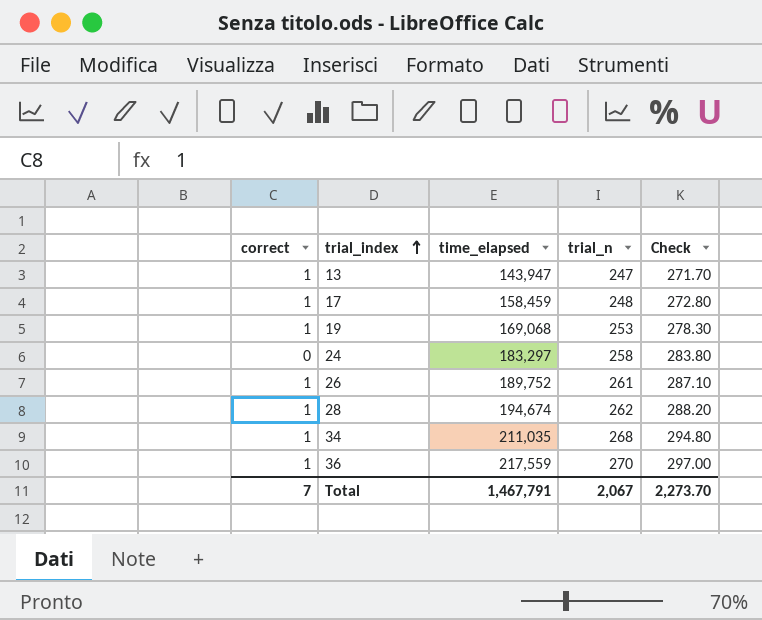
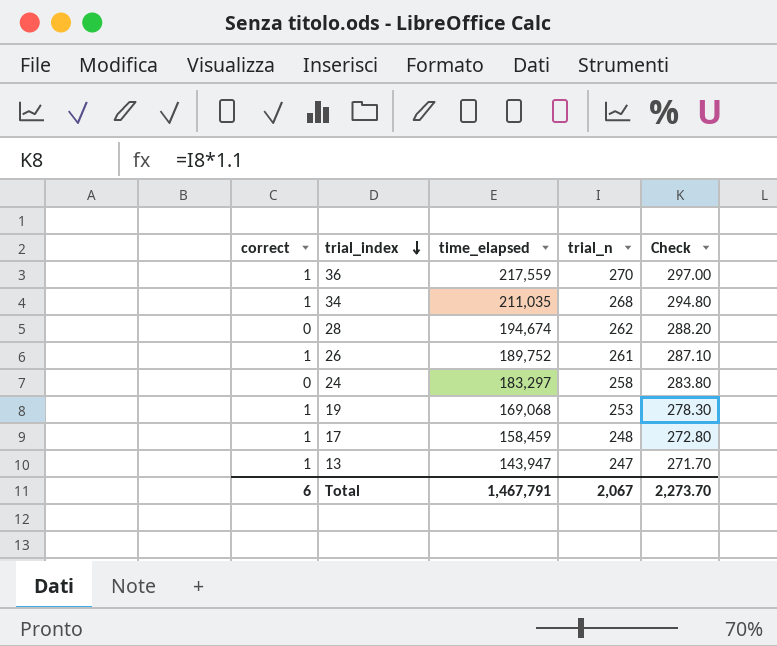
row order: trial_index ascending -> trial_index descending
28 | correct: 1 -> 0
Total | correct: 7 -> 6

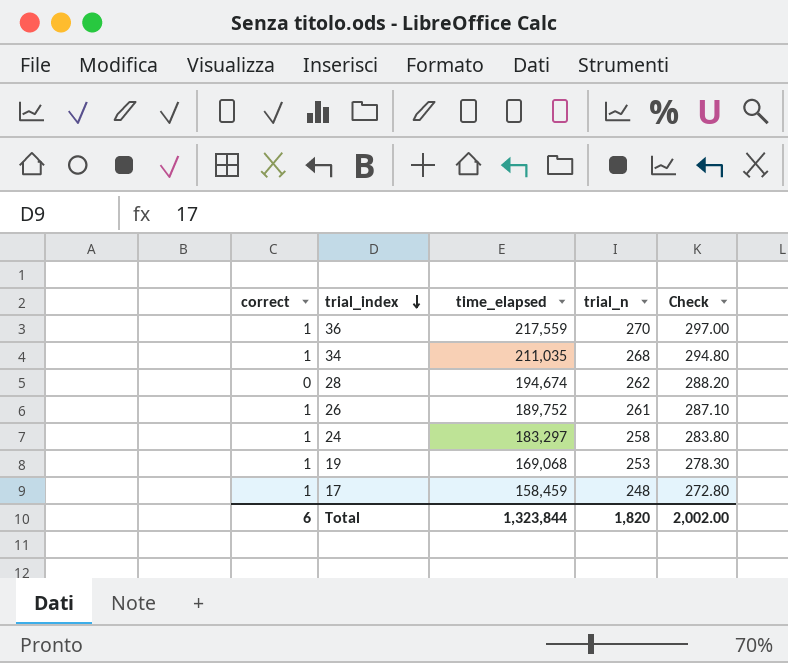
row 13: 1 | 143,947 | 247 | 271.70 -> none
24 | correct: 0 -> 1
Total | time_elapsed: 1,467,791 -> 1,323,844
Total | trial_n: 2,067 -> 1,820
Total | Check: 2,273.70 -> 2,002.00

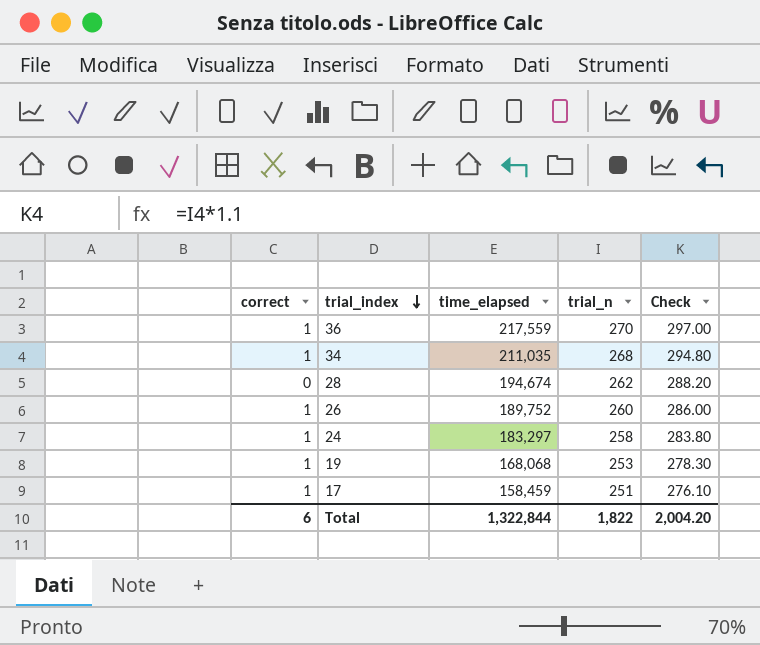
26 | trial_n: 261 -> 260
26 | Check: 287.10 -> 286.00
19 | time_elapsed: 169,068 -> 168,068
17 | trial_n: 248 -> 251
17 | Check: 272.80 -> 276.10
Total | time_elapsed: 1,323,844 -> 1,322,844
Total | trial_n: 1,820 -> 1,822
Total | Check: 2,002.00 -> 2,004.20

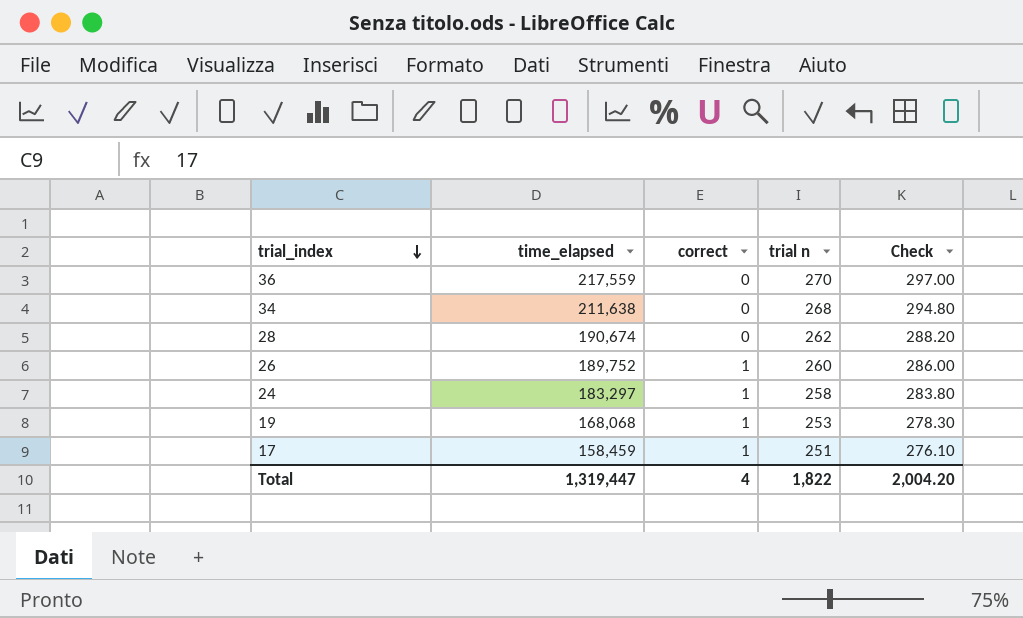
column correct | position: 1 -> 3
column name: trial_n -> trial n
36 | correct: 1 -> 0
34 | time_elapsed: 211,035 -> 211,638
34 | correct: 1 -> 0
28 | time_elapsed: 194,674 -> 190,674
Total | time_elapsed: 1,322,844 -> 1,319,447
Total | correct: 6 -> 4

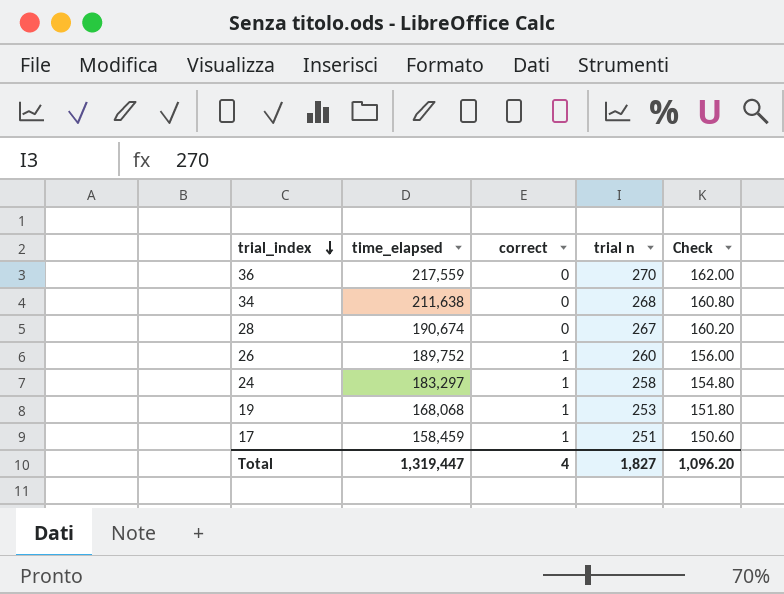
column Check | formula: [trial n] * 1.1 -> [trial n] * 0.6
28 | trial n: 262 -> 267
Total | trial n: 1,822 -> 1,827
Total | Check: 2,004.20 -> 1,096.20

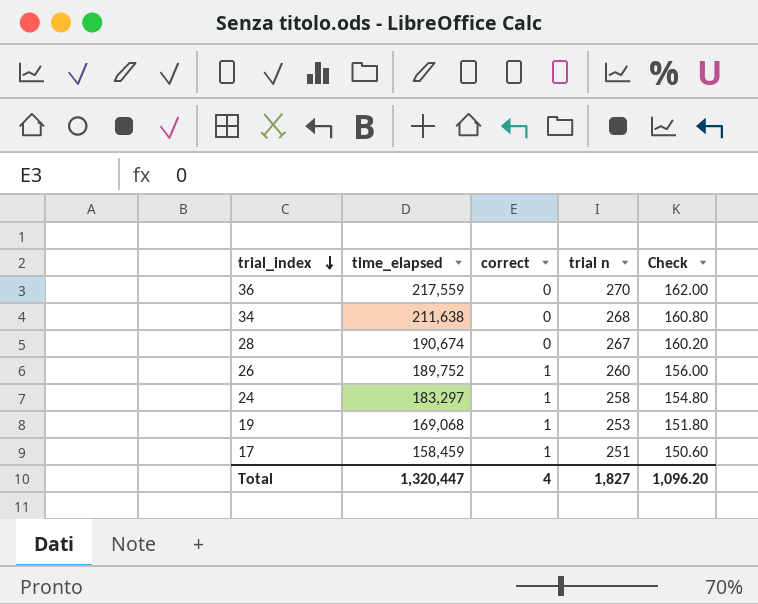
19 | time_elapsed: 168,068 -> 169,068
Total | time_elapsed: 1,319,447 -> 1,320,447

